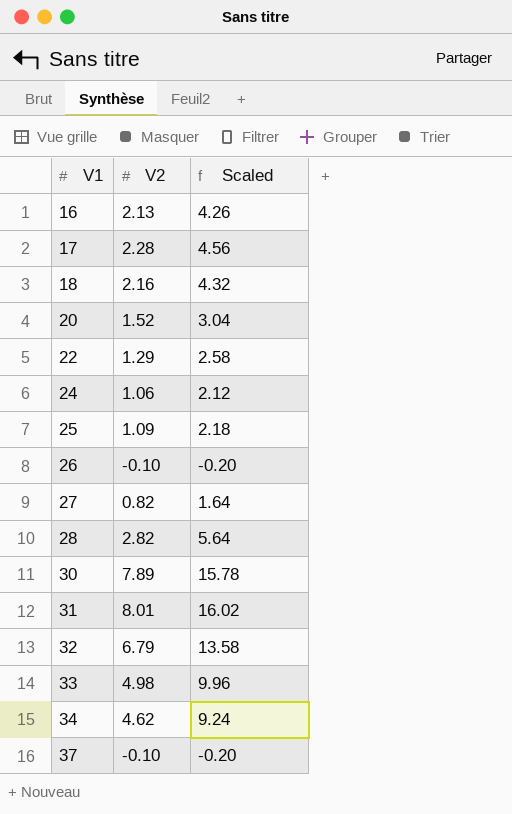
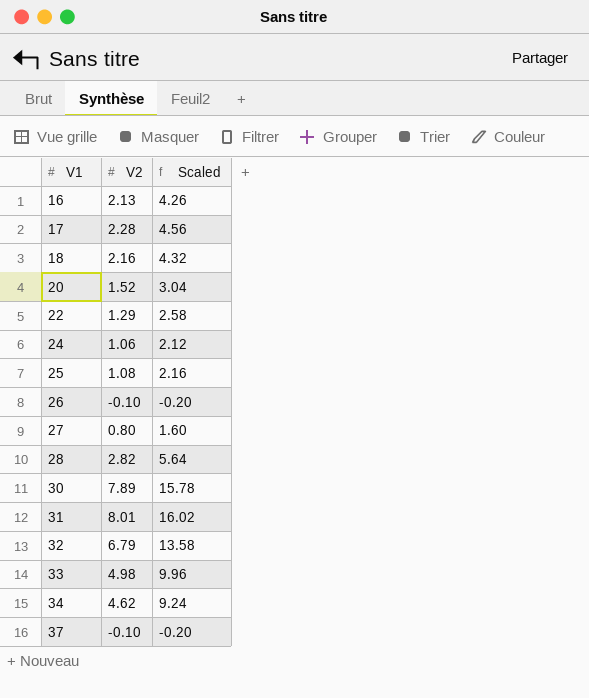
25 | V2: 1.09 -> 1.08
25 | Scaled: 2.18 -> 2.16
27 | V2: 0.82 -> 0.80
27 | Scaled: 1.64 -> 1.60

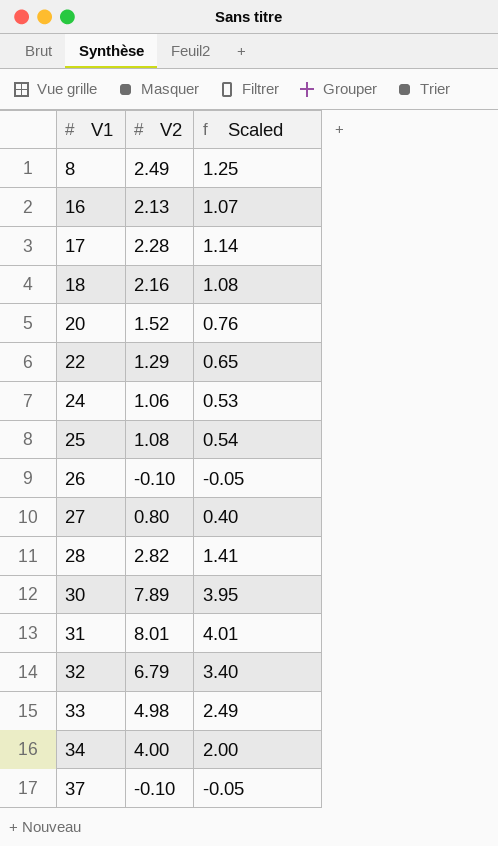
column Scaled | formula: [V2] * 2 -> [V2] * 0.5
row 8: none -> 2.49 | 1.25
34 | V2: 4.62 -> 4.00

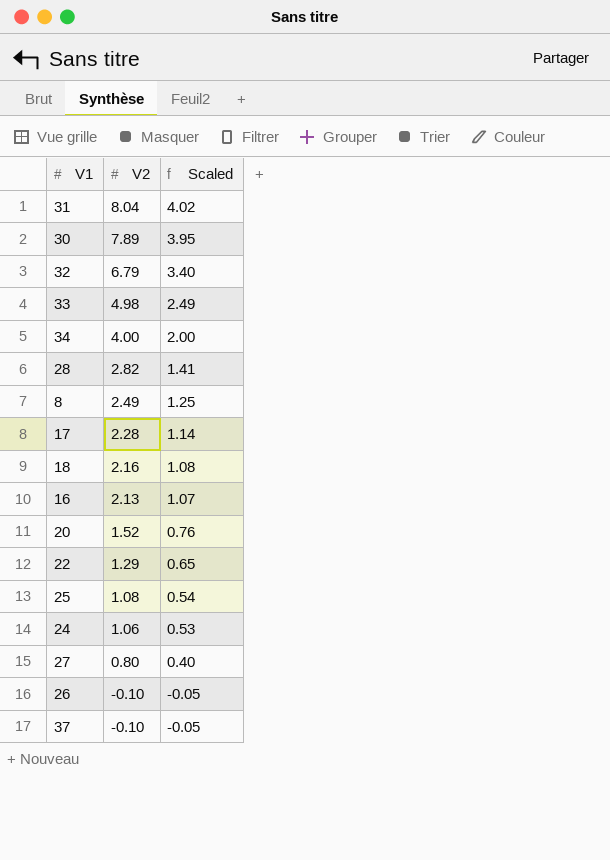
row order: V1 ascending -> V2 descending
31 | V2: 8.01 -> 8.04
31 | Scaled: 4.01 -> 4.02

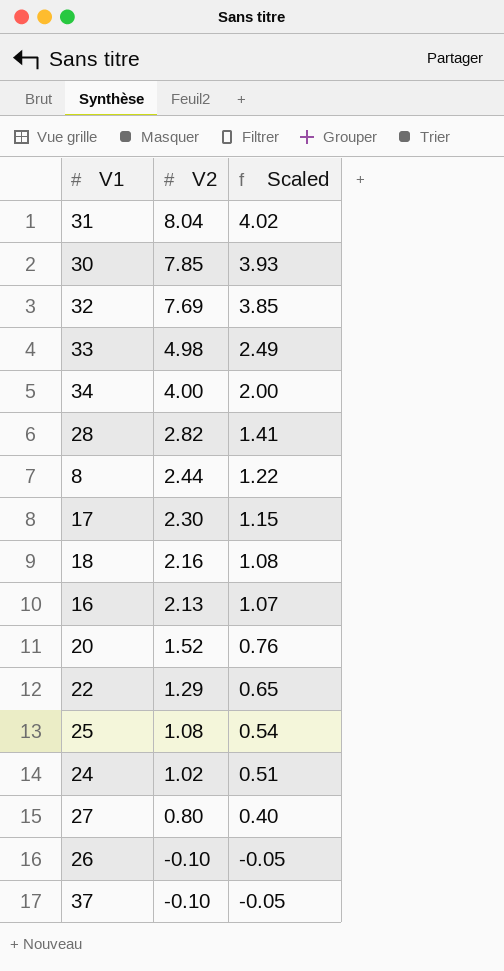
30 | V2: 7.89 -> 7.85
30 | Scaled: 3.95 -> 3.93
32 | V2: 6.79 -> 7.69
32 | Scaled: 3.40 -> 3.85
8 | V2: 2.49 -> 2.44
8 | Scaled: 1.25 -> 1.22
17 | V2: 2.28 -> 2.30
17 | Scaled: 1.14 -> 1.15
24 | V2: 1.06 -> 1.02
24 | Scaled: 0.53 -> 0.51

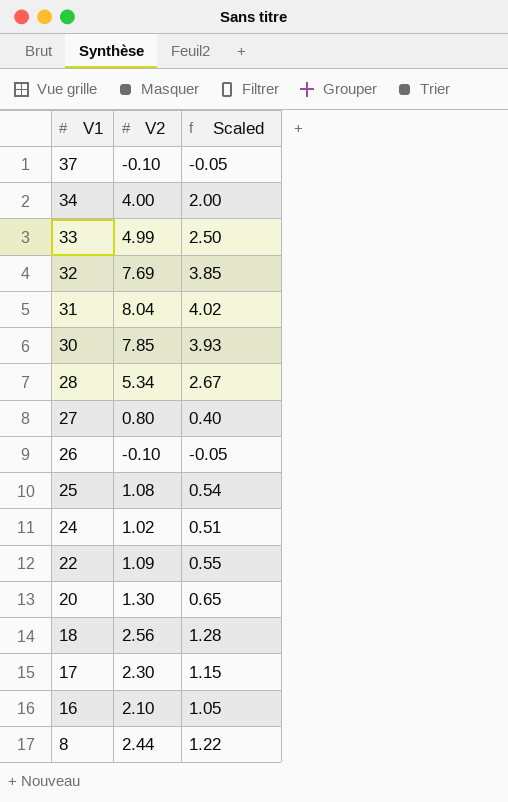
row order: V2 descending -> V1 descending
33 | V2: 4.98 -> 4.99
33 | Scaled: 2.49 -> 2.50
28 | V2: 2.82 -> 5.34
28 | Scaled: 1.41 -> 2.67
22 | V2: 1.29 -> 1.09
22 | Scaled: 0.65 -> 0.55
20 | V2: 1.52 -> 1.30
20 | Scaled: 0.76 -> 0.65
18 | V2: 2.16 -> 2.56
18 | Scaled: 1.08 -> 1.28
16 | V2: 2.13 -> 2.10
16 | Scaled: 1.07 -> 1.05

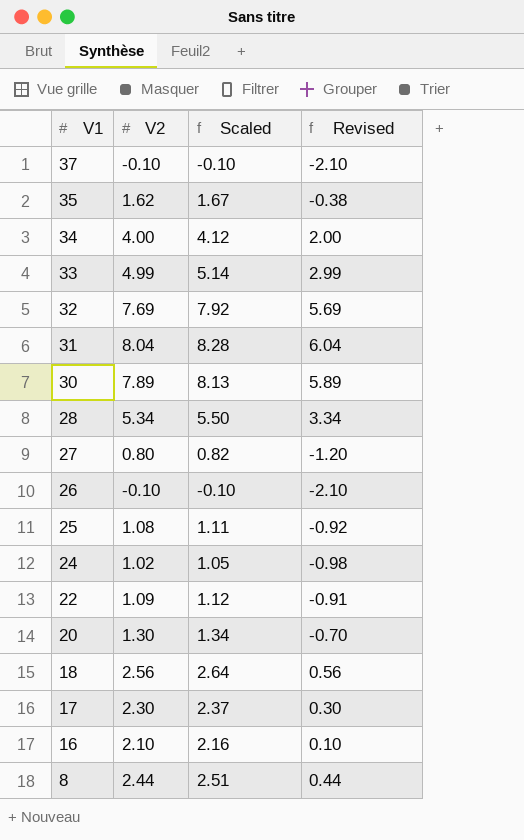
column Scaled | formula: [V2] * 0.5 -> [V2] * 1.03
column Revised | formula: none -> [V2] - 2
row 35: none -> 1.62 | 1.67 | -0.38
30 | V2: 7.85 -> 7.89

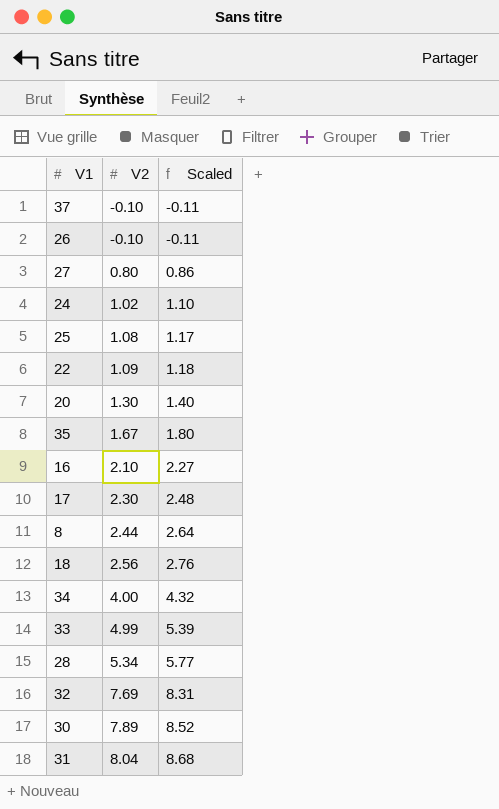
row order: V1 descending -> V2 ascending
column Revised | formula: [V2] - 2 -> none
column Scaled | formula: [V2] * 1.03 -> [V2] * 1.08
35 | V2: 1.62 -> 1.67

